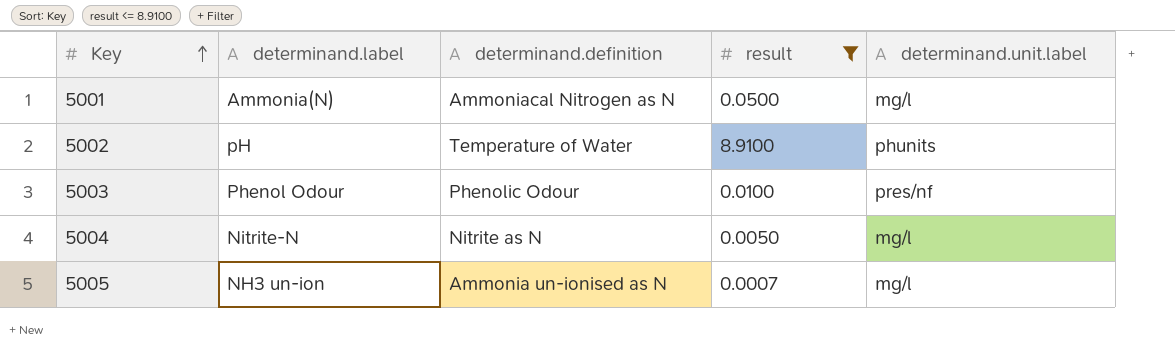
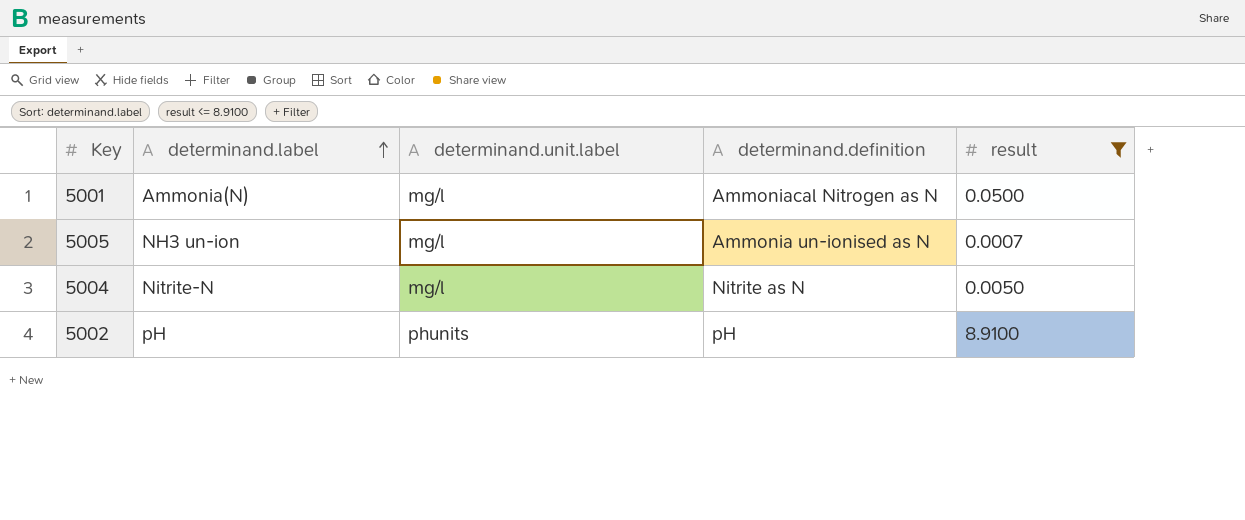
row order: Key ascending -> determinand.label ascending
column determinand.unit.label | position: 5 -> 3
row 5003: Phenol Odour | Phenolic Odour | 0.0100 | pres/nf -> none
5002 | determinand.definition: Temperature of Water -> pH

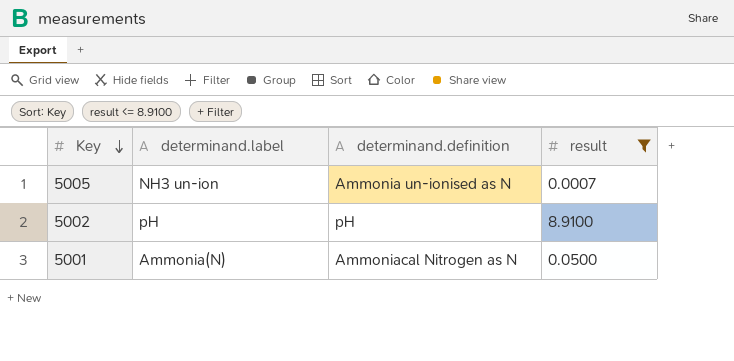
row order: determinand.label ascending -> Key descending
column determinand.unit.label | position: 3 -> none
row 5004: Nitrite-N | mg/l | Nitrite as N | 0.0050 -> none

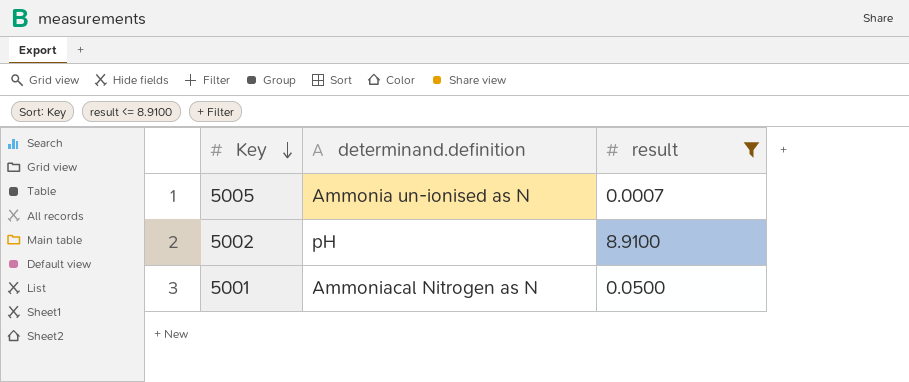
column determinand.label | position: 2 -> none

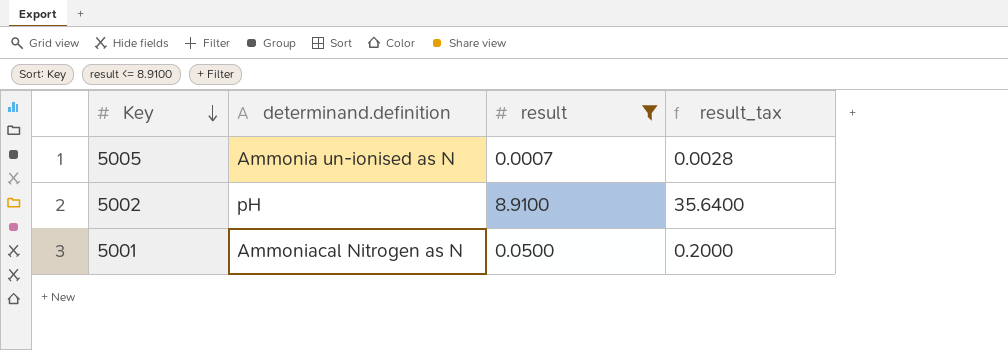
column result_tax | formula: none -> [result] * 4

